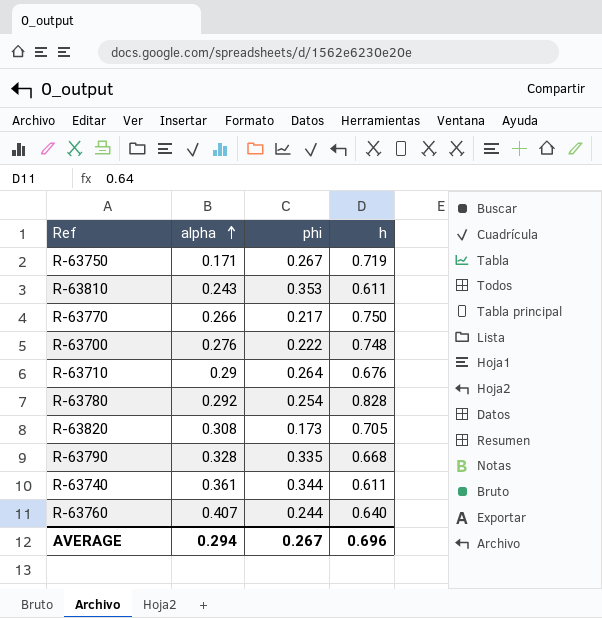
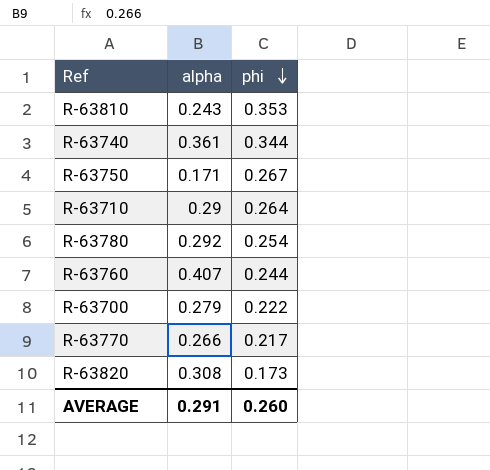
row order: alpha ascending -> phi descending
column h | position: 4 -> none
row R-63790: 0.328 | 0.335 | 0.668 -> none
R-63700 | alpha: 0.276 -> 0.279
AVERAGE | alpha: 0.294 -> 0.291
AVERAGE | phi: 0.267 -> 0.260

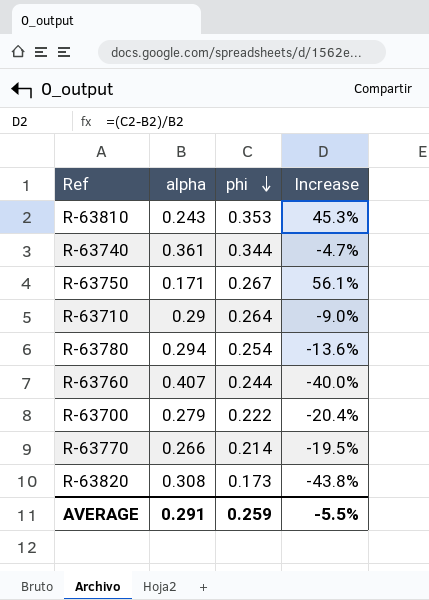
column Increase | formula: none -> ([phi] - [alpha]) / [alpha]
R-63780 | alpha: 0.292 -> 0.294
R-63770 | phi: 0.217 -> 0.214
AVERAGE | phi: 0.260 -> 0.259

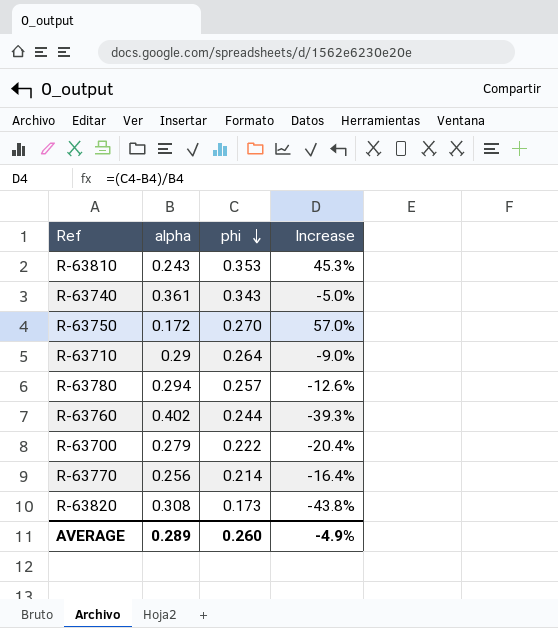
R-63740 | phi: 0.344 -> 0.343
R-63740 | Increase: -4.7% -> -5.0%
R-63750 | alpha: 0.171 -> 0.172
R-63750 | phi: 0.267 -> 0.270
R-63750 | Increase: 56.1% -> 57.0%
R-63780 | phi: 0.254 -> 0.257
R-63780 | Increase: -13.6% -> -12.6%
R-63760 | alpha: 0.407 -> 0.402
R-63760 | Increase: -40.0% -> -39.3%
R-63770 | alpha: 0.266 -> 0.256
R-63770 | Increase: -19.5% -> -16.4%
AVERAGE | alpha: 0.291 -> 0.289
AVERAGE | phi: 0.259 -> 0.260
AVERAGE | Increase: -5.5% -> -4.9%

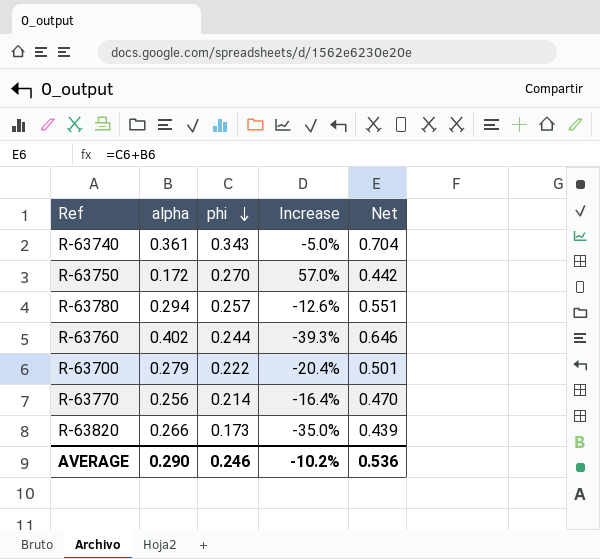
column Net | formula: none -> [alpha] + [phi]
row R-63810: 0.243 | 0.353 | 45.3% -> none
row R-63710: 0.29 | 0.264 | -9.0% -> none
R-63820 | alpha: 0.308 -> 0.266
R-63820 | Increase: -43.8% -> -35.0%
AVERAGE | alpha: 0.289 -> 0.290
AVERAGE | phi: 0.260 -> 0.246
AVERAGE | Increase: -4.9% -> -10.2%

